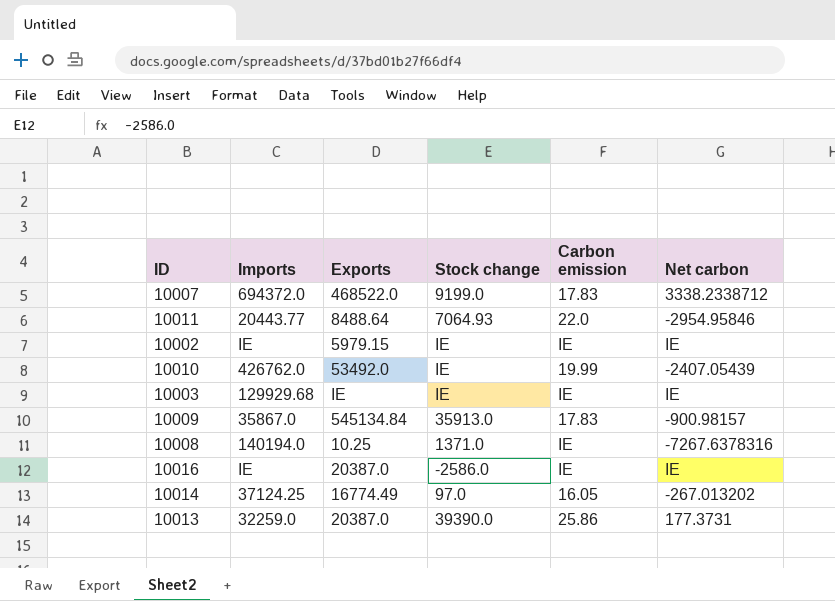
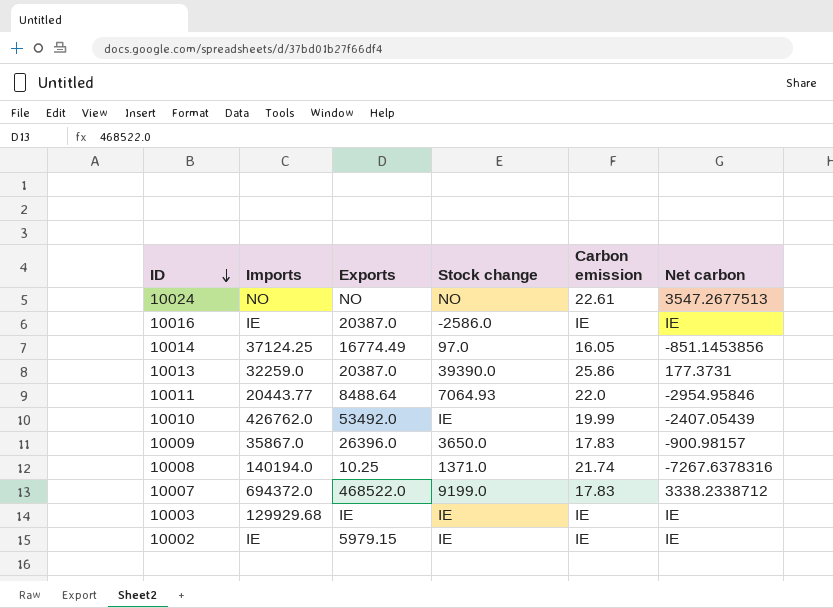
row order: none -> ID descending
row 10024: none -> NO | NO | NO | 22.61 | 3547.2677513
10014 | Net carbon: -267.013202 -> -851.1453856
10009 | Exports: 545134.84 -> 26396.0
10009 | Stock change: 35913.0 -> 3650.0
10008 | Carbon emission: IE -> 21.74

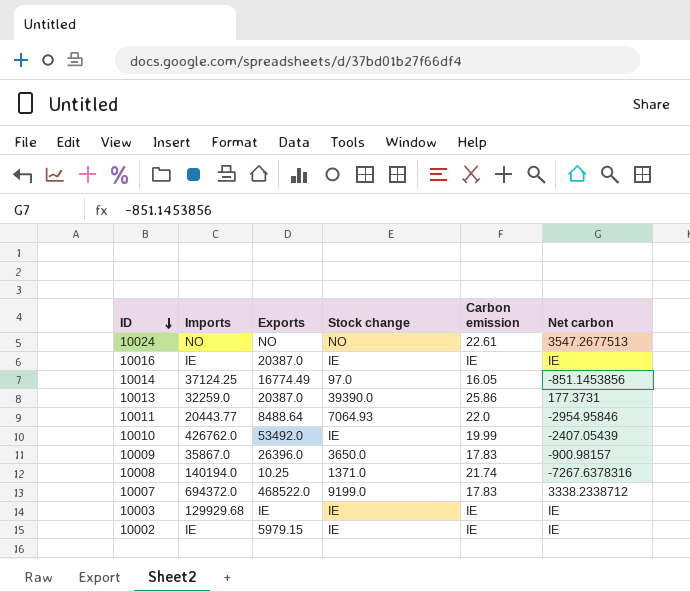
10016 | Stock change: -2586.0 -> IE

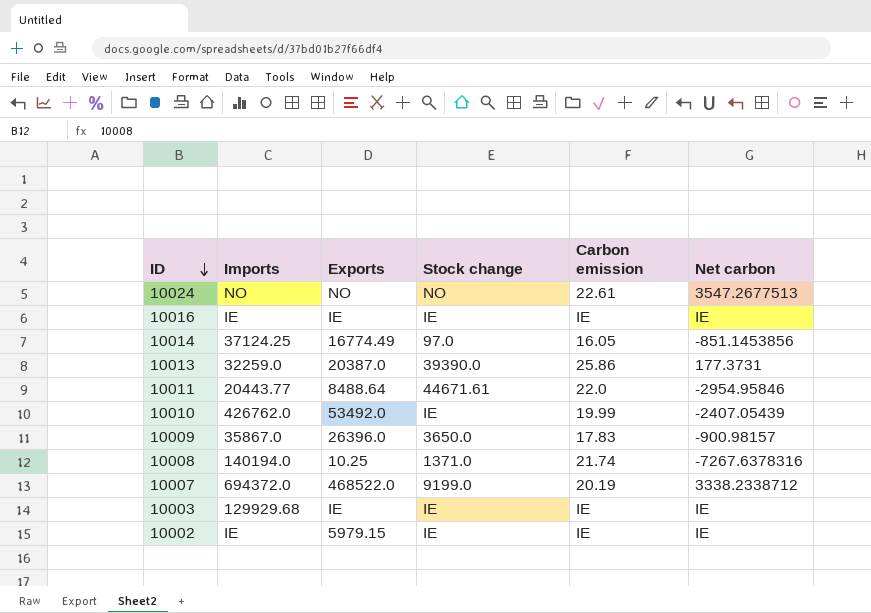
10016 | Exports: 20387.0 -> IE
10011 | Stock change: 7064.93 -> 44671.61
10007 | Carbon emission: 17.83 -> 20.19

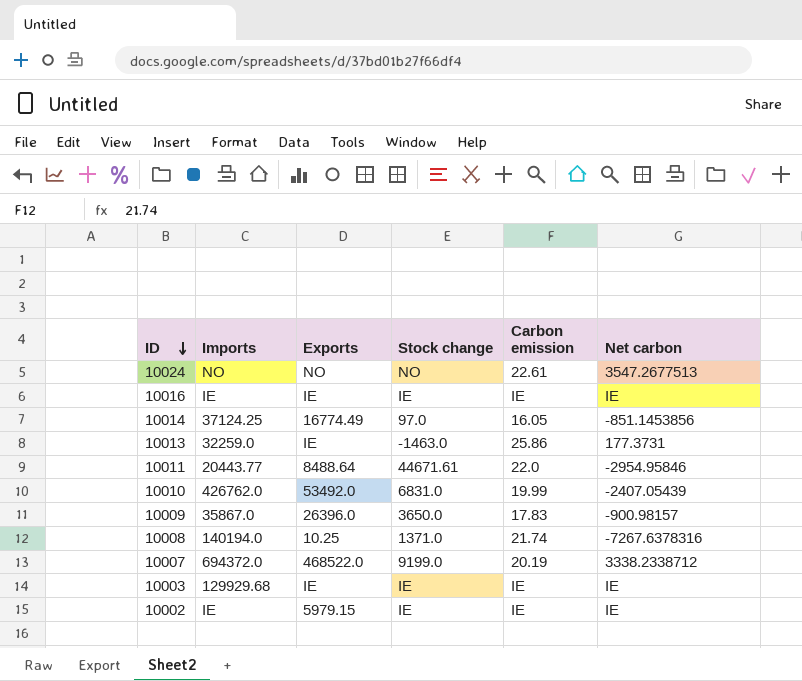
10013 | Exports: 20387.0 -> IE
10013 | Stock change: 39390.0 -> -1463.0
10010 | Stock change: IE -> 6831.0

